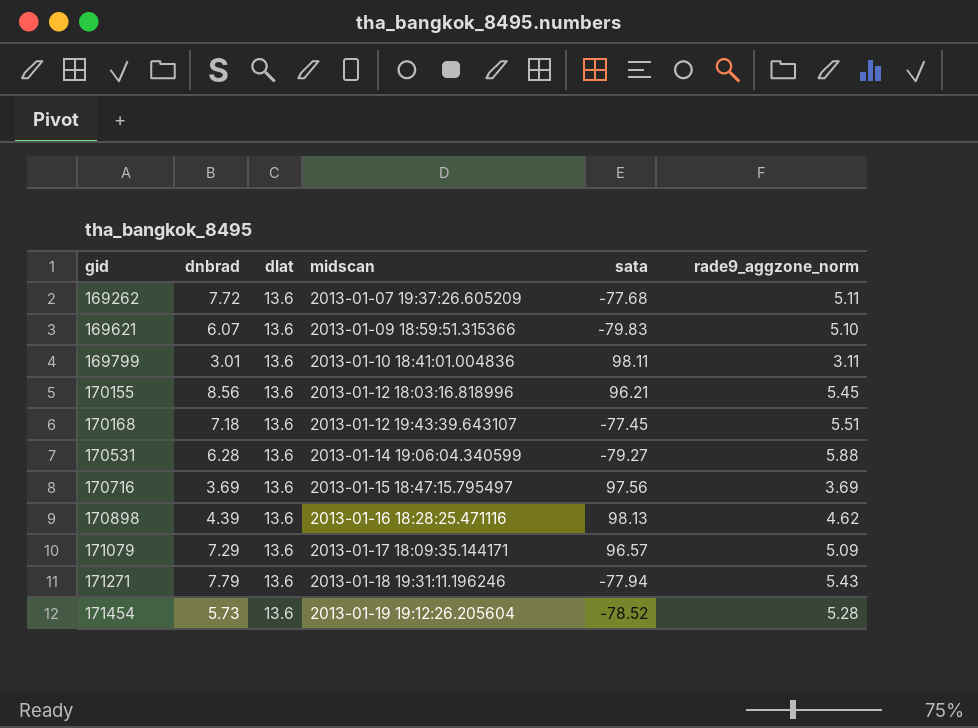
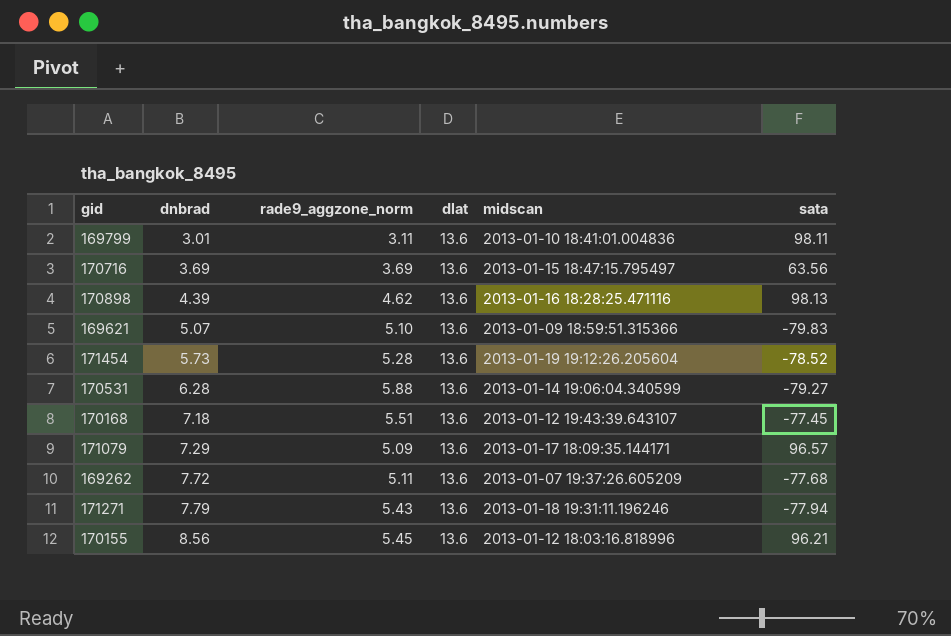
row order: gid ascending -> dnbrad ascending
column rade9_aggzone_norm | position: 6 -> 3
170716 | sata: 97.56 -> 63.56
169621 | dnbrad: 6.07 -> 5.07

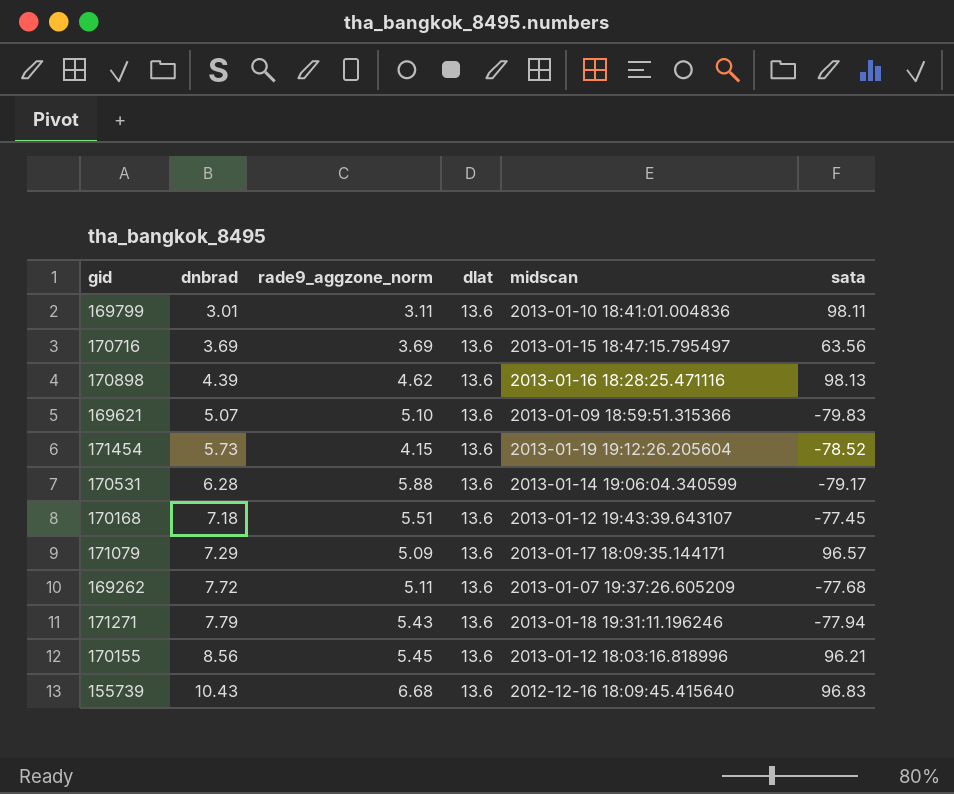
171454 | rade9_aggzone_norm: 5.28 -> 4.15
170531 | sata: -79.27 -> -79.17
row 155739: none -> 10.43 | 6.68 | 13.6 | 2012-12-16 18:09:45.415640 | 96.83

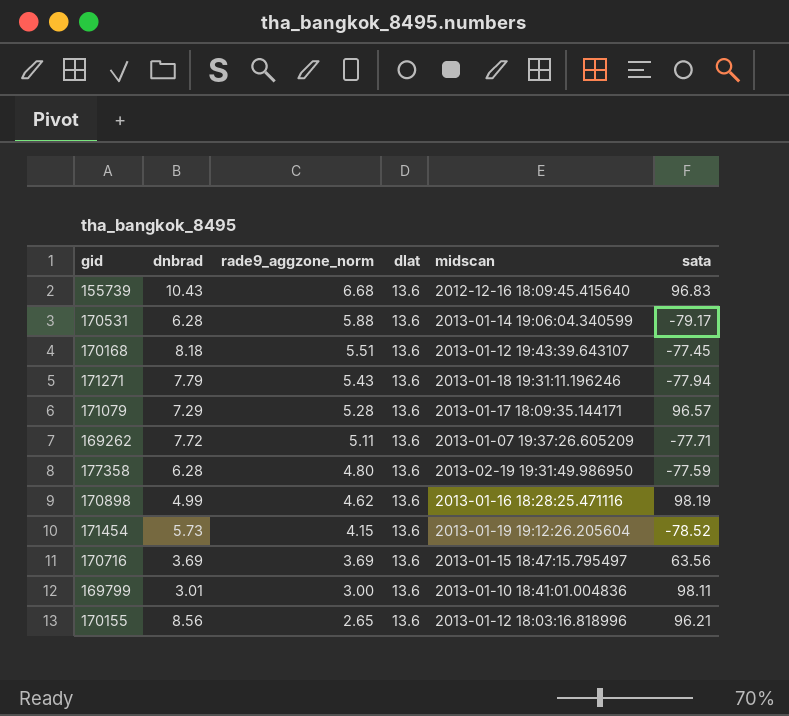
row order: dnbrad ascending -> rade9_aggzone_norm descending
row 169621: 5.07 | 5.10 | 13.6 | 2013-01-09 18:59:51.315366 | -79.83 -> none
170168 | dnbrad: 7.18 -> 8.18
171079 | rade9_aggzone_norm: 5.09 -> 5.28
169262 | sata: -77.68 -> -77.71
row 177358: none -> 6.28 | 4.80 | 13.6 | 2013-02-19 19:31:49.986950 | -77.59
170898 | dnbrad: 4.39 -> 4.99
170898 | sata: 98.13 -> 98.19
169799 | rade9_aggzone_norm: 3.11 -> 3.00
170155 | rade9_aggzone_norm: 5.45 -> 2.65

